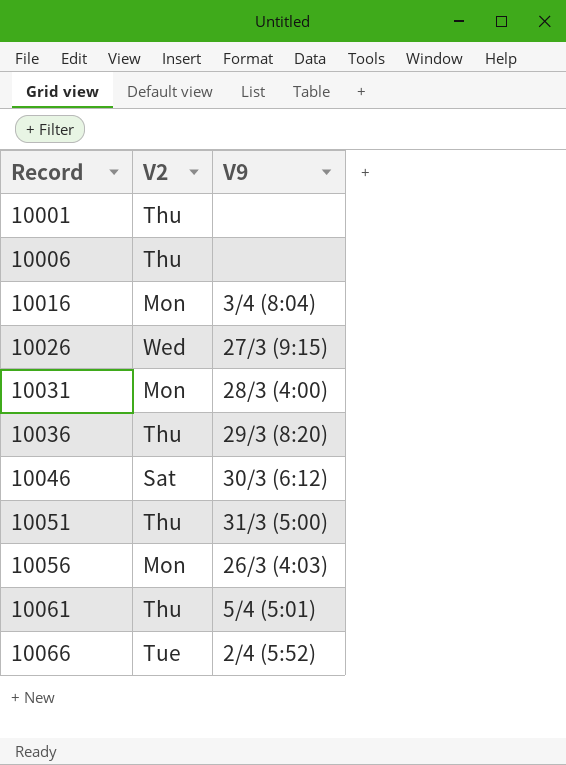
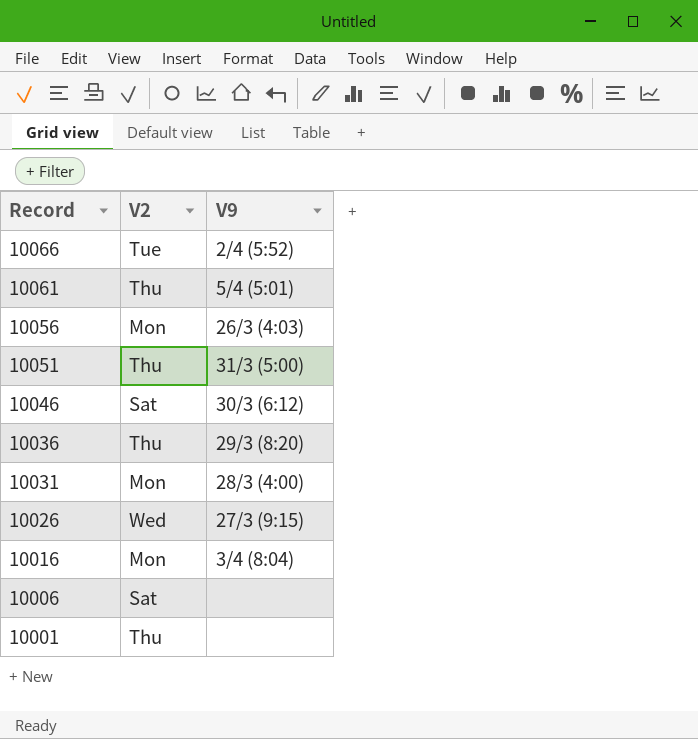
row order: Record ascending -> Record descending
10006 | V2: Thu -> Sat

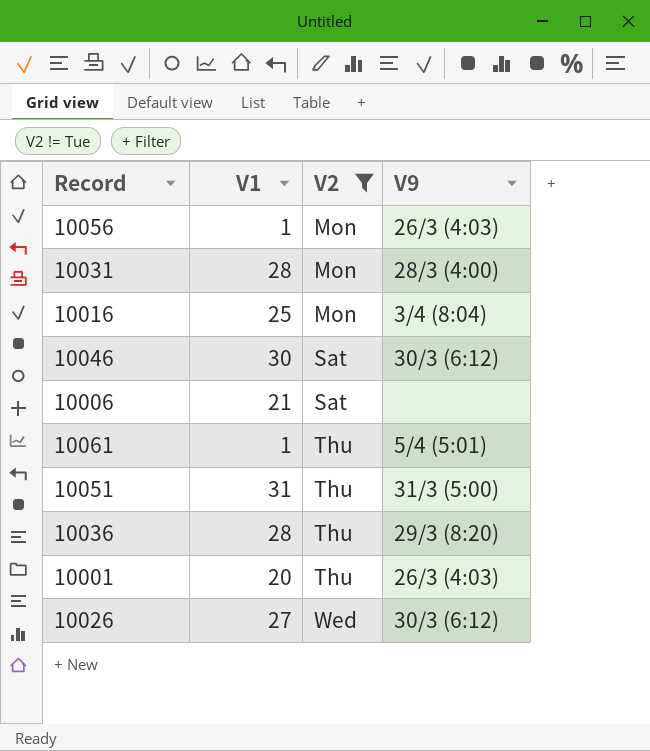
filter: none -> V2 != Tue
row order: Record descending -> V2 ascending
column V1 | position: none -> 2
10001 | V9: none -> 26/3 (4:03)
10026 | V9: 27/3 (9:15) -> 30/3 (6:12)

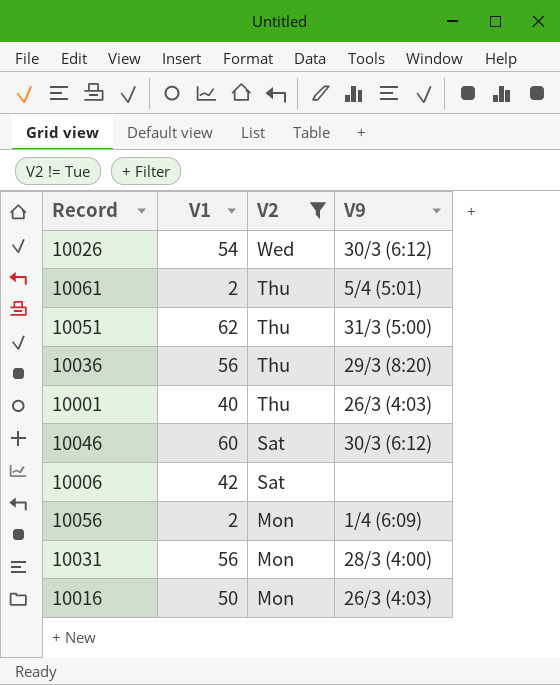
row order: V2 ascending -> V2 descending
10026 | V1: 27 -> 54
10061 | V1: 1 -> 2
10051 | V1: 31 -> 62
10036 | V1: 28 -> 56
10001 | V1: 20 -> 40
10046 | V1: 30 -> 60
10006 | V1: 21 -> 42
10056 | V1: 1 -> 2
10056 | V9: 26/3 (4:03) -> 1/4 (6:09)
10031 | V1: 28 -> 56
10016 | V1: 25 -> 50
10016 | V9: 3/4 (8:04) -> 26/3 (4:03)

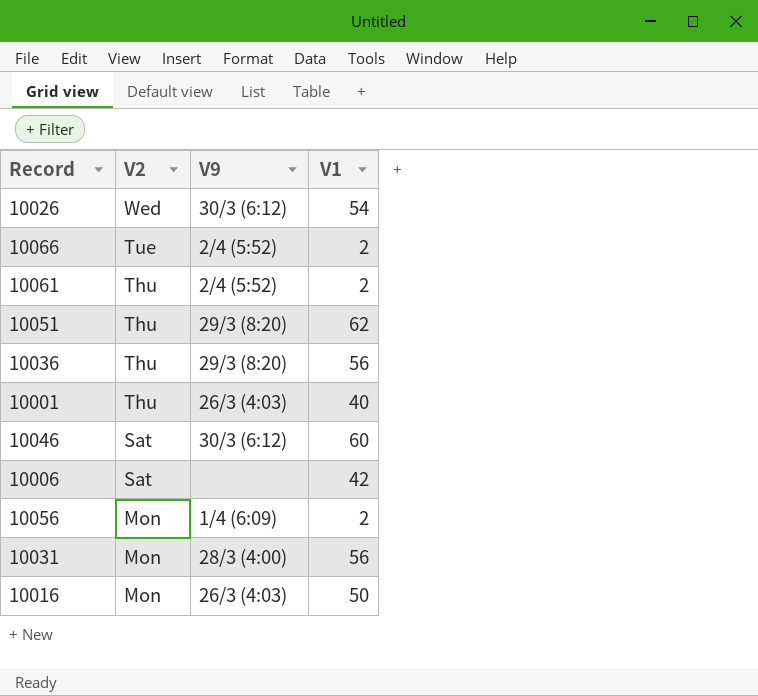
filter: V2 != Tue -> none
column V1 | position: 2 -> 4
10061 | V9: 5/4 (5:01) -> 2/4 (5:52)
10051 | V9: 31/3 (5:00) -> 29/3 (8:20)

